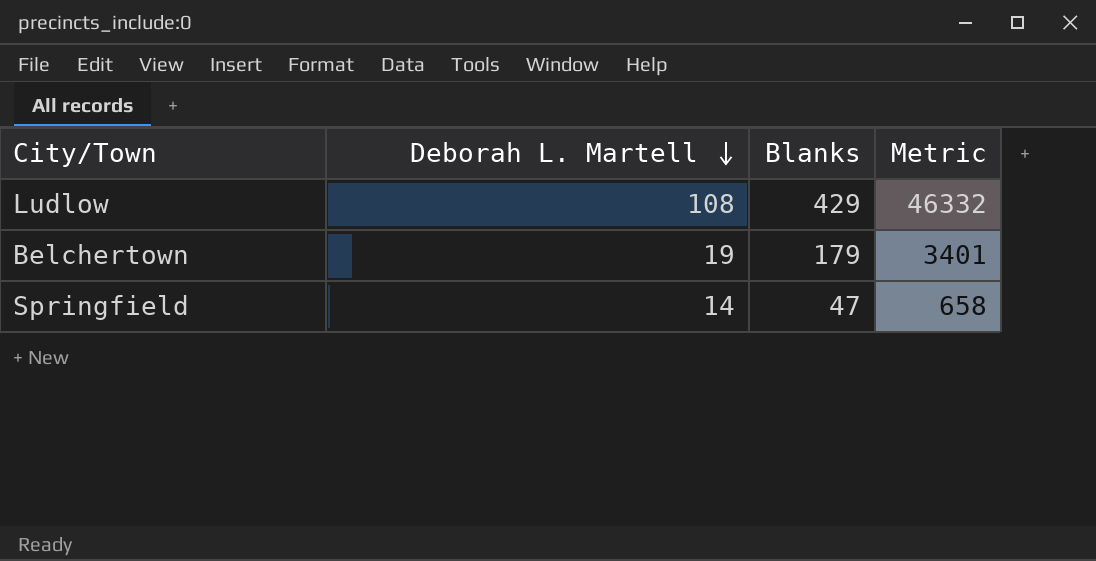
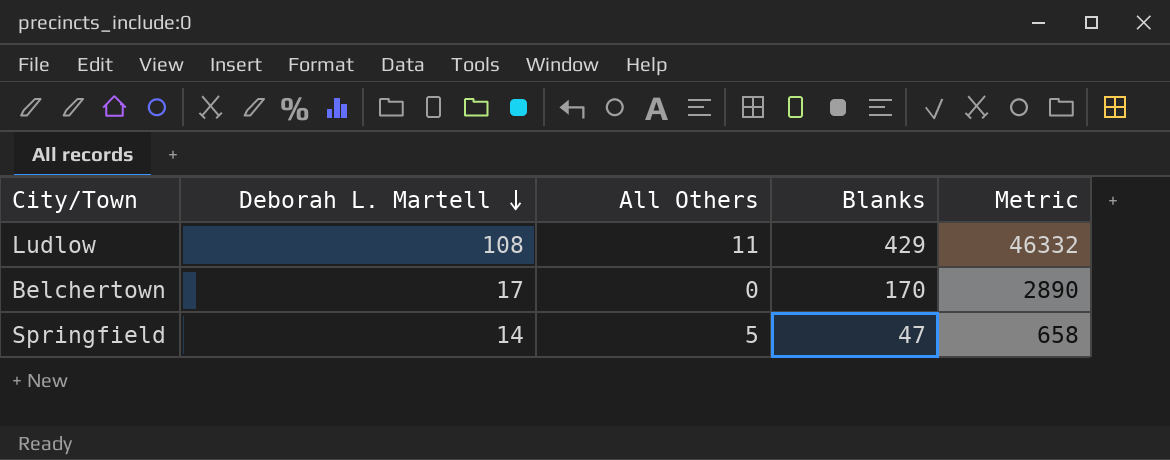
column All Others | position: none -> 3
Belchertown | Deborah L. Martell: 19 -> 17
Belchertown | Blanks: 179 -> 170
Belchertown | Metric: 3401 -> 2890

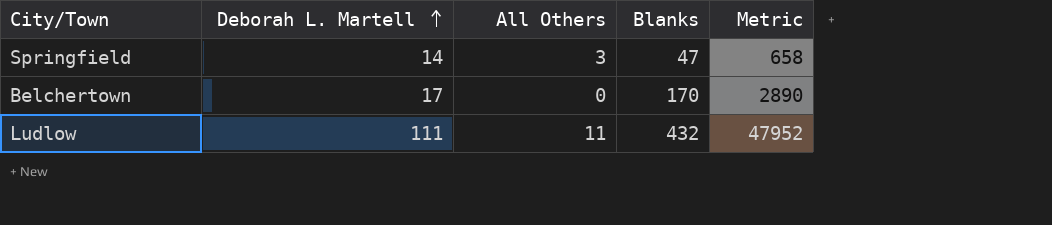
row order: Deborah L. Martell descending -> Deborah L. Martell ascending
Springfield | All Others: 5 -> 3
Ludlow | Deborah L. Martell: 108 -> 111
Ludlow | Blanks: 429 -> 432
Ludlow | Metric: 46332 -> 47952

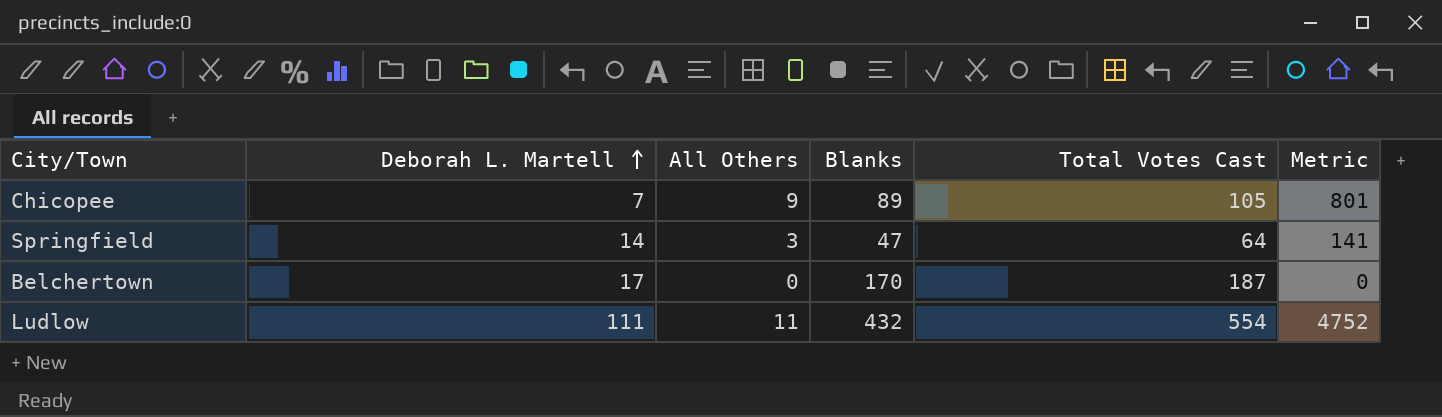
column Total Votes Cast | formula: none -> [Deborah L. Martell] + [All Others] + [Blanks]
column Metric | formula: [Deborah L. Martell] * [Blanks] -> [All Others] * [Blanks]
row Chicopee: none -> 7 | 9 | 89 | 105 | 801

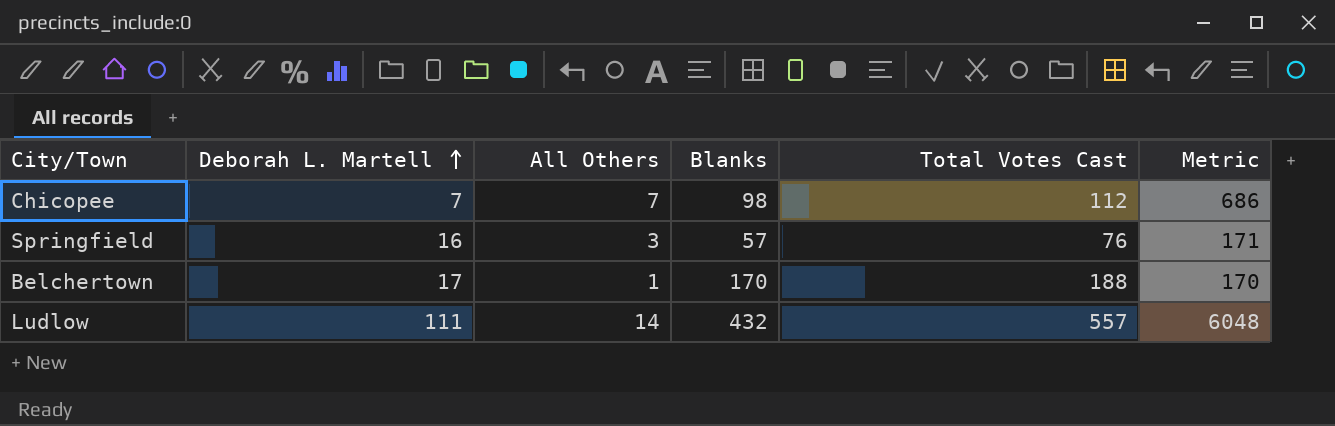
Chicopee | All Others: 9 -> 7
Chicopee | Blanks: 89 -> 98
Chicopee | Total Votes Cast: 105 -> 112
Chicopee | Metric: 801 -> 686
Springfield | Deborah L. Martell: 14 -> 16
Springfield | Blanks: 47 -> 57
Springfield | Total Votes Cast: 64 -> 76
Springfield | Metric: 141 -> 171
Belchertown | All Others: 0 -> 1
Belchertown | Total Votes Cast: 187 -> 188
Belchertown | Metric: 0 -> 170
Ludlow | All Others: 11 -> 14
Ludlow | Total Votes Cast: 554 -> 557
Ludlow | Metric: 4752 -> 6048

